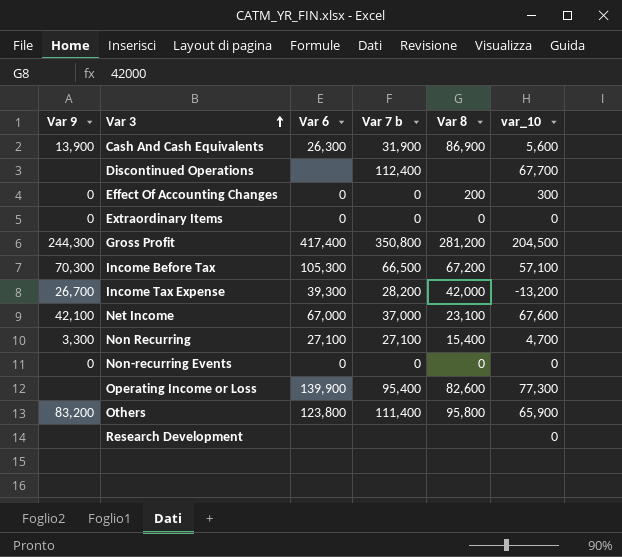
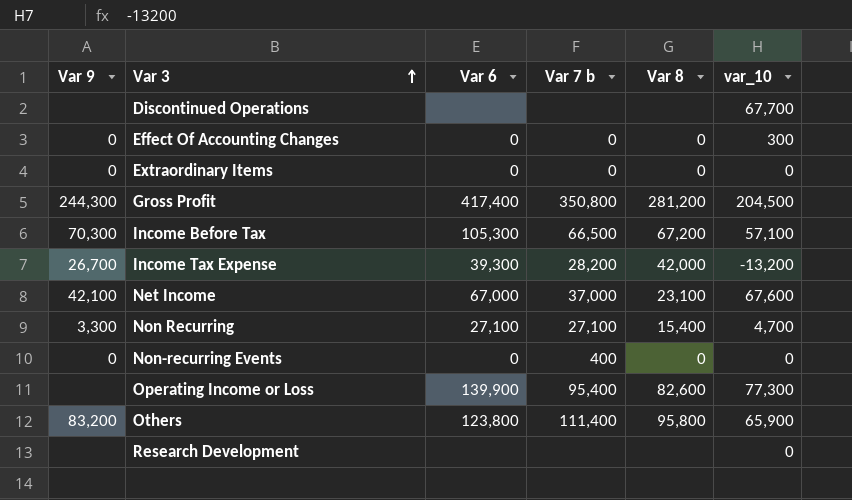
row Cash And Cash Equivalents: 13,900 | 26,300 | 31,900 | 86,900 | 5,600 -> none
Discontinued Operations | Var 7 b: 112,400 -> none
Effect Of Accounting Changes | Var 8: 200 -> 0
Non-recurring Events | Var 7 b: 0 -> 400

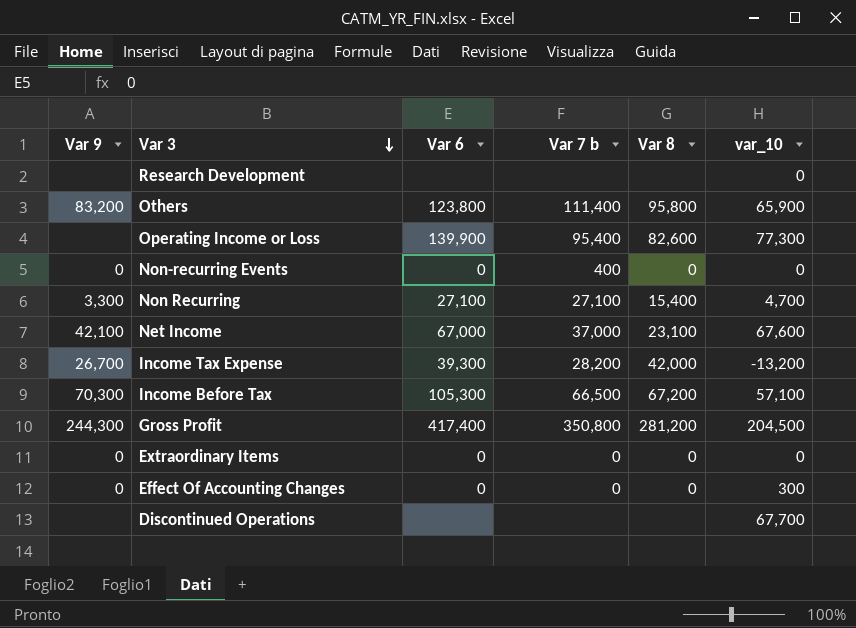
row order: Var 3 ascending -> Var 3 descending

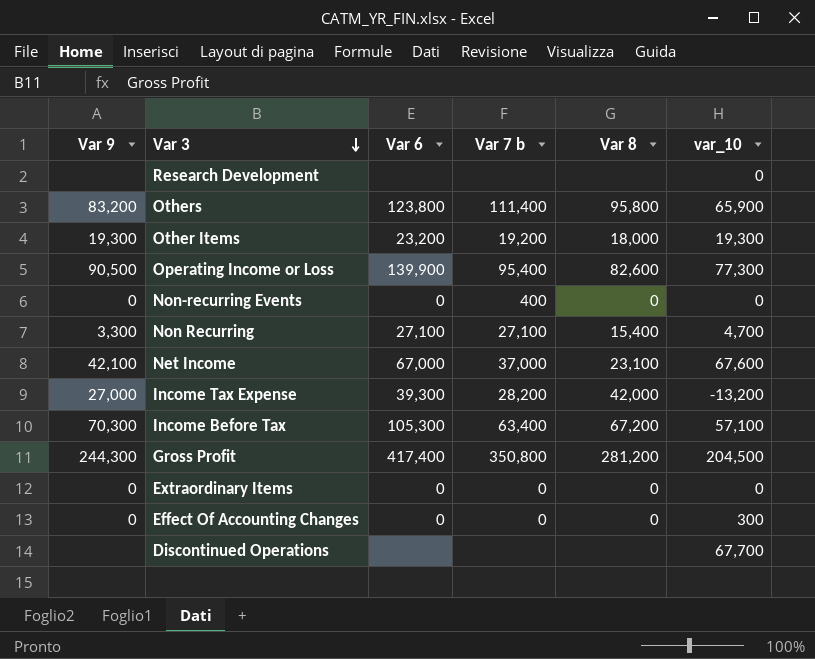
row Other Items: none -> 19,300 | 23,200 | 19,200 | 18,000 | 19,300
Operating Income or Loss | Var 9: none -> 90,500
Income Tax Expense | Var 9: 26,700 -> 27,000
Income Before Tax | Var 7 b: 66,500 -> 63,400

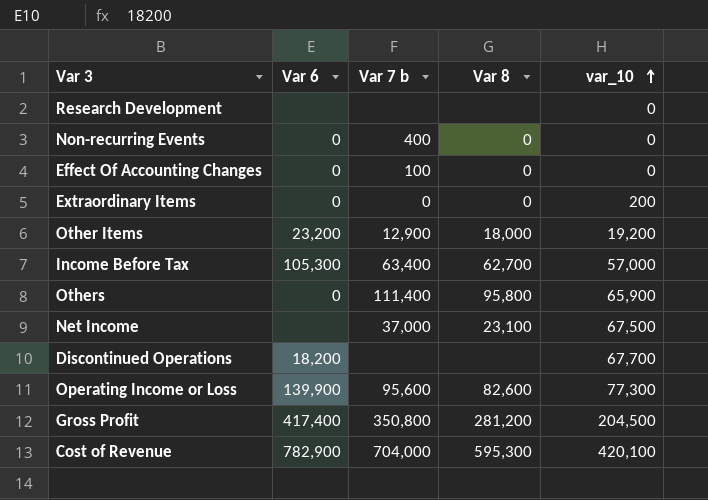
row order: Var 3 descending -> var_10 ascending
column Var 9 | position: 1 -> none
row Non Recurring: 3,300 | 27,100 | 27,100 | 15,400 | 4,700 -> none
row Income Tax Expense: 27,000 | 39,300 | 28,200 | 42,000 | -13,200 -> none
Effect Of Accounting Changes | Var 7 b: 0 -> 100
Effect Of Accounting Changes | var_10: 300 -> 0
Extraordinary Items | var_10: 0 -> 200
Other Items | Var 7 b: 19,200 -> 12,900
Other Items | var_10: 19,300 -> 19,200
Income Before Tax | Var 8: 67,200 -> 62,700
Income Before Tax | var_10: 57,100 -> 57,000
Others | Var 6: 123,800 -> 0
Net Income | Var 6: 67,000 -> none
Net Income | var_10: 67,600 -> 67,500
Discontinued Operations | Var 6: none -> 18,200
Operating Income or Loss | Var 7 b: 95,400 -> 95,600
row Cost of Revenue: none -> 782,900 | 704,000 | 595,300 | 420,100

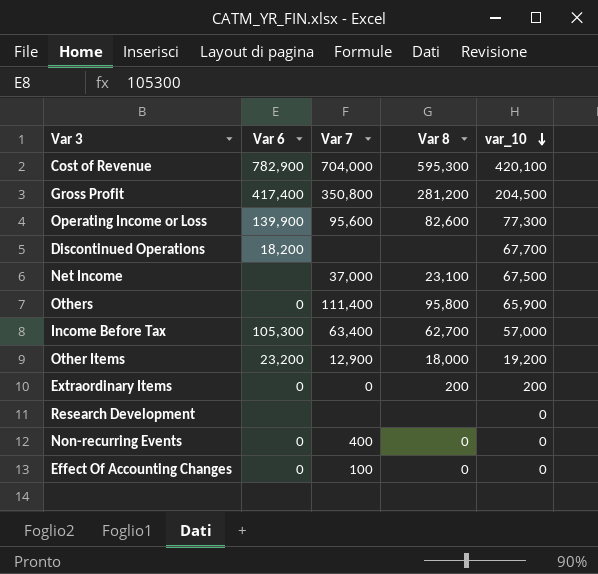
row order: var_10 ascending -> var_10 descending
column name: Var 7 b -> Var 7
Extraordinary Items | Var 8: 0 -> 200

